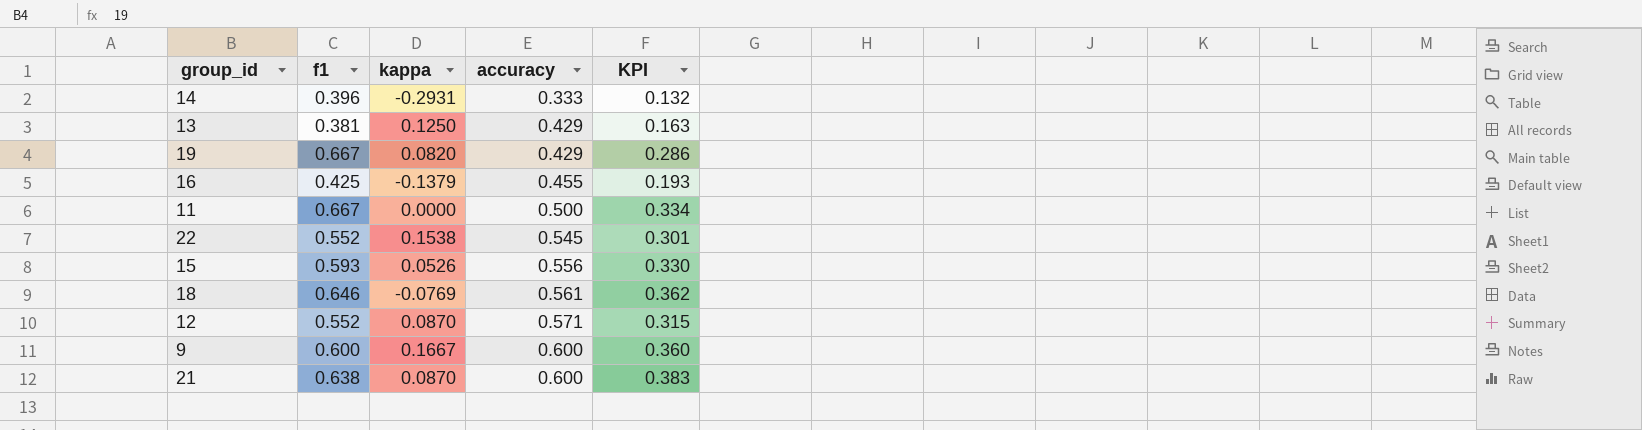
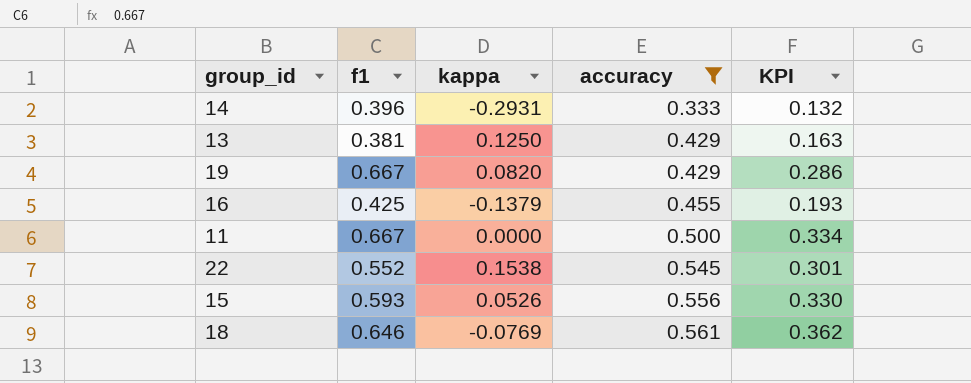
filter: none -> accuracy <= 0.561

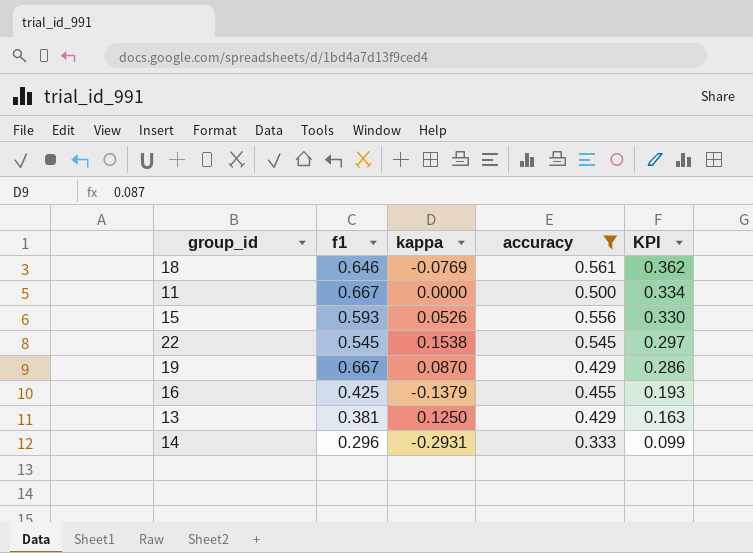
row order: accuracy ascending -> KPI descending
22 | f1: 0.552 -> 0.545
22 | KPI: 0.301 -> 0.297
19 | kappa: 0.0820 -> 0.0870
14 | f1: 0.396 -> 0.296
14 | KPI: 0.132 -> 0.099

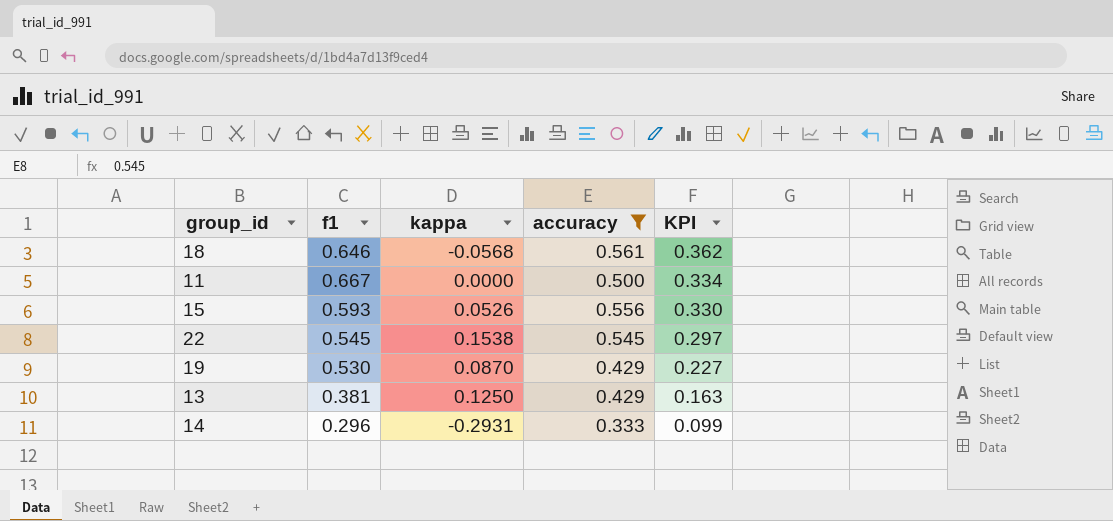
row 16: 0.425 | -0.1379 | 0.455 | 0.193 -> none
18 | kappa: -0.0769 -> -0.0568
19 | f1: 0.667 -> 0.530
19 | KPI: 0.286 -> 0.227

